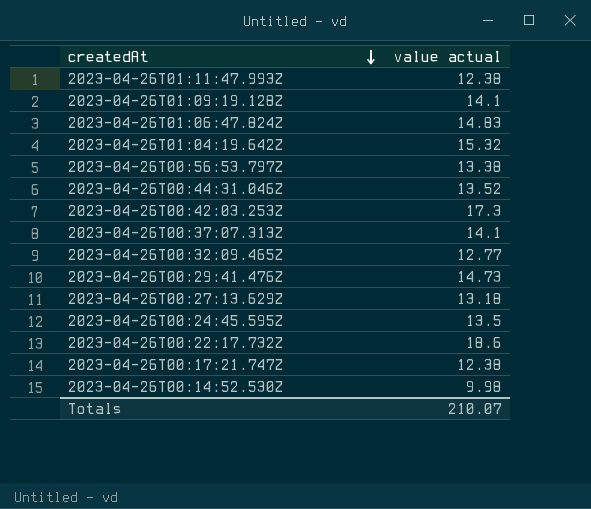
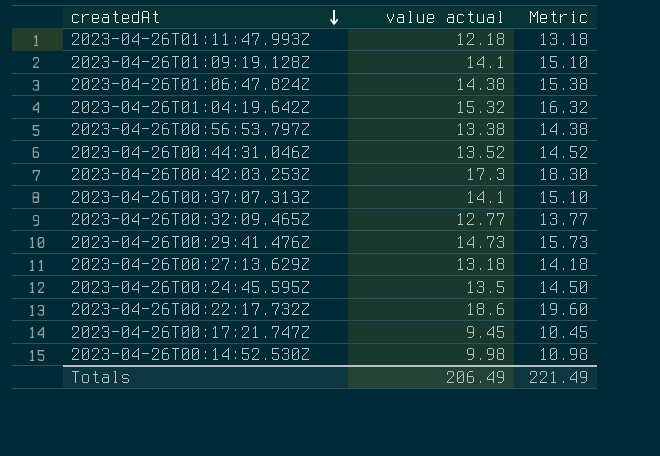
column Metric | formula: none -> [value actual] + 1
2023-04-26T01:11:47.993Z | value actual: 12.38 -> 12.18
2023-04-26T01:06:47.824Z | value actual: 14.83 -> 14.38
2023-04-26T00:17:21.747Z | value actual: 12.38 -> 9.45
Totals | value actual: 210.07 -> 206.49

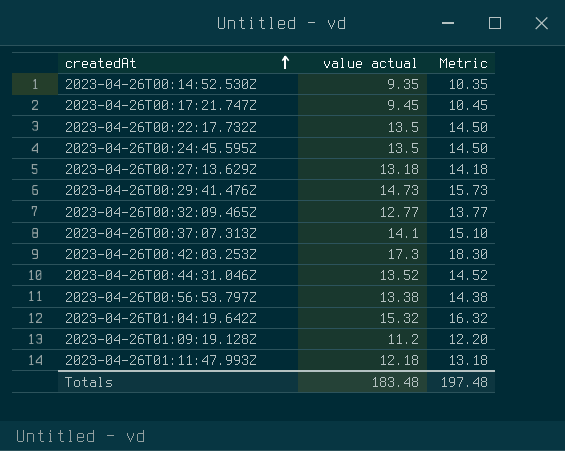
row order: createdAt descending -> createdAt ascending
row 2023-04-26T01:06:47.824Z: 14.38 | 15.38 -> none
2023-04-26T00:14:52.530Z | value actual: 9.98 -> 9.35
2023-04-26T00:14:52.530Z | Metric: 10.98 -> 10.35
2023-04-26T00:22:17.732Z | value actual: 18.6 -> 13.5
2023-04-26T00:22:17.732Z | Metric: 19.60 -> 14.50
2023-04-26T01:09:19.128Z | value actual: 14.1 -> 11.2
2023-04-26T01:09:19.128Z | Metric: 15.10 -> 12.20
Totals | value actual: 206.49 -> 183.48
Totals | Metric: 221.49 -> 197.48

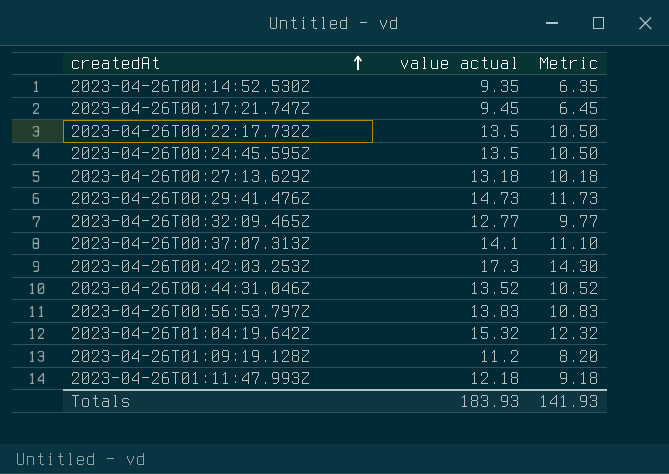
column Metric | formula: [value actual] + 1 -> [value actual] - 3
2023-04-26T00:56:53.797Z | value actual: 13.38 -> 13.83
Totals | value actual: 183.48 -> 183.93
Totals | Metric: 197.48 -> 141.93

